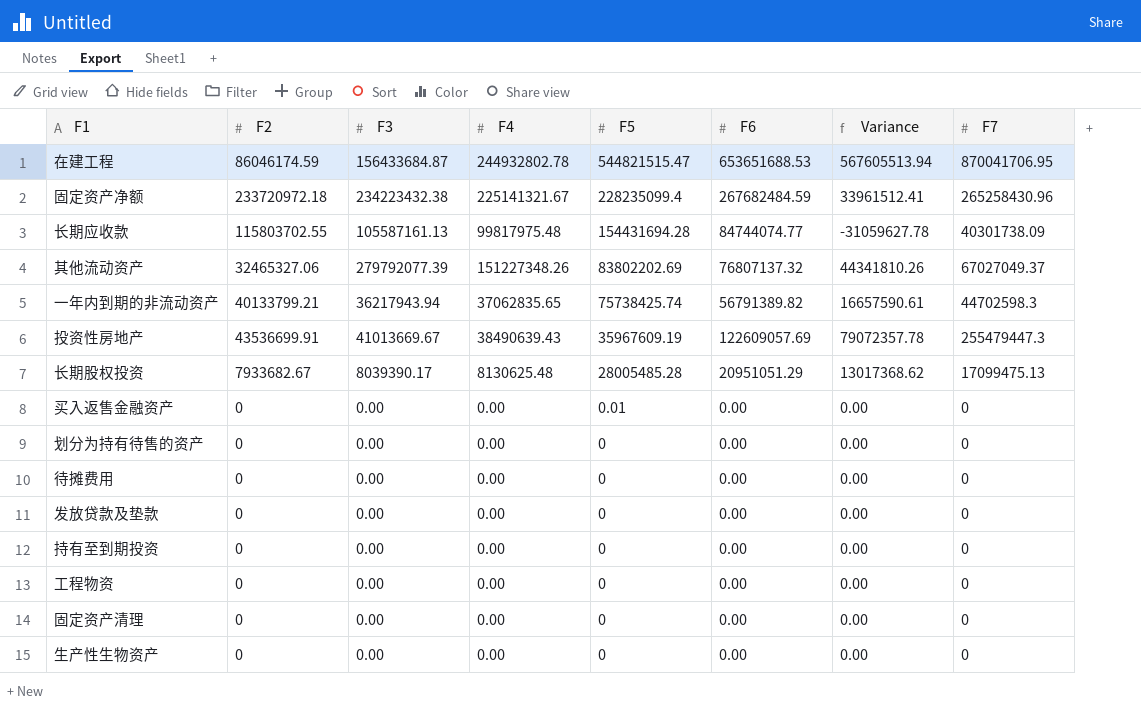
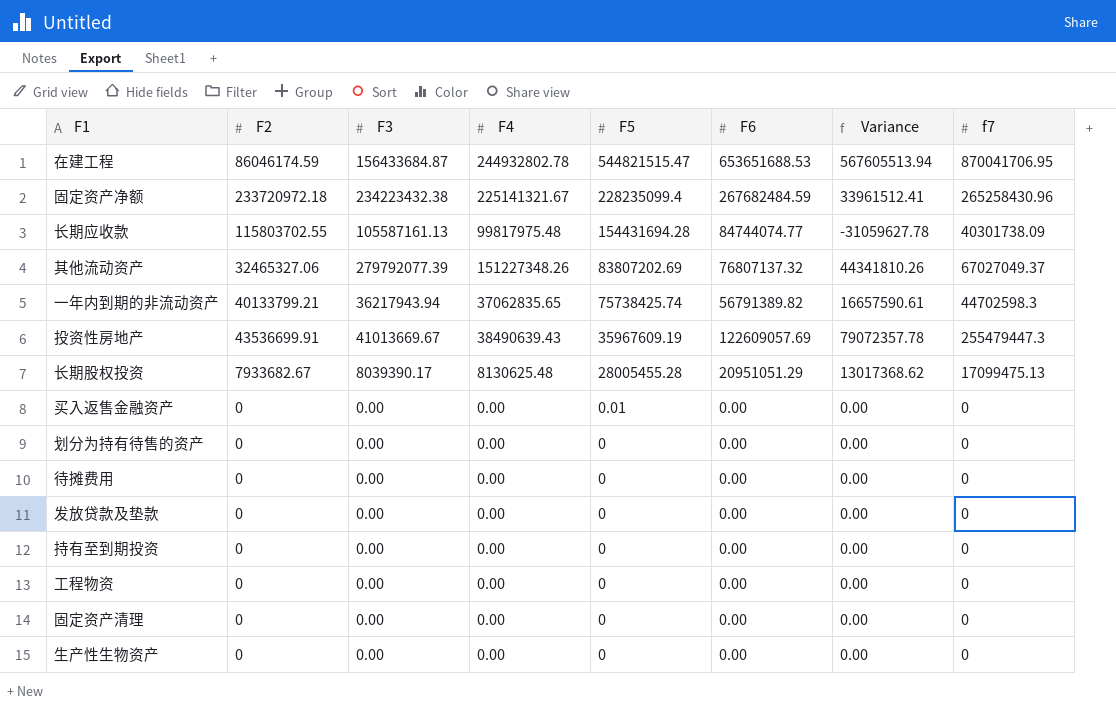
column name: F7 -> f7
其他流动资产 | F5: 83802202.69 -> 83807202.69
长期股权投资 | F5: 28005485.28 -> 28005455.28

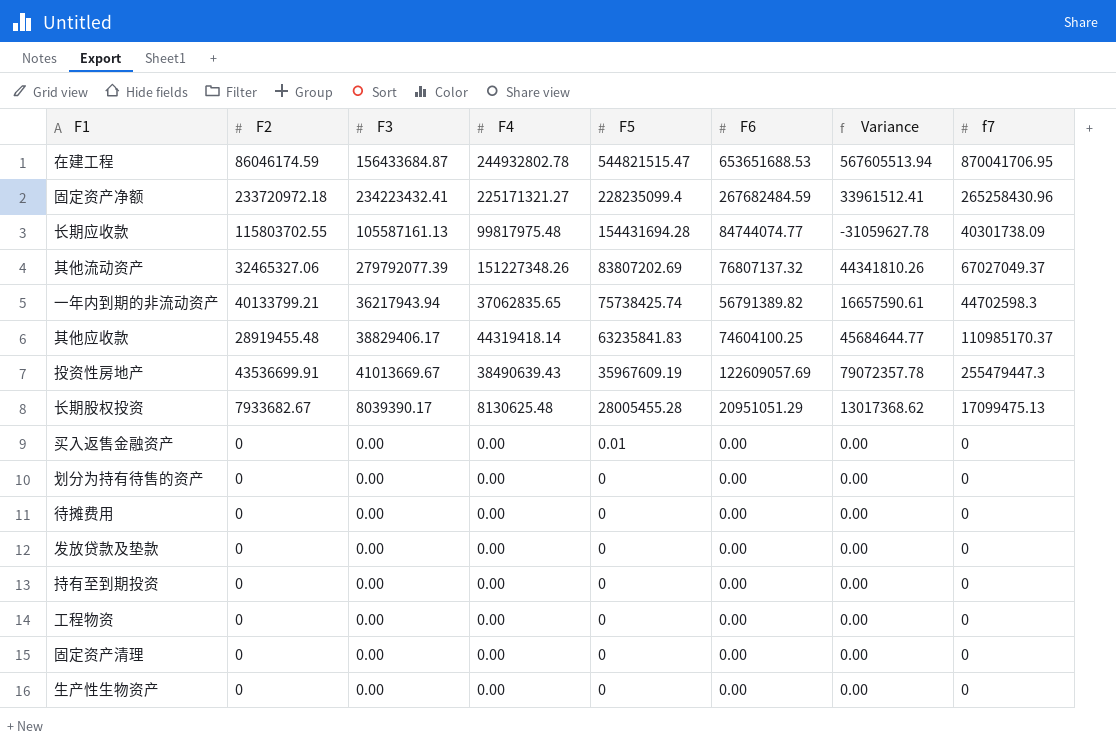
固定资产净额 | F3: 234223432.38 -> 234223432.41
固定资产净额 | F4: 225141321.67 -> 225171321.27
row 其他应收款: none -> 28919455.48 | 38829406.17 | 44319418.14 | 63235841.83 | 74604100.25 | 45684644.77 | 110985170.37

